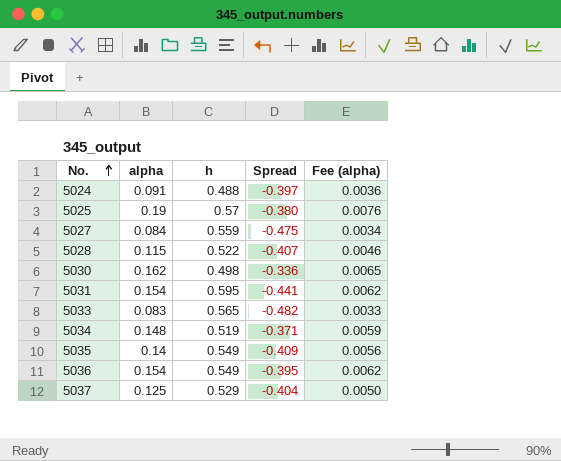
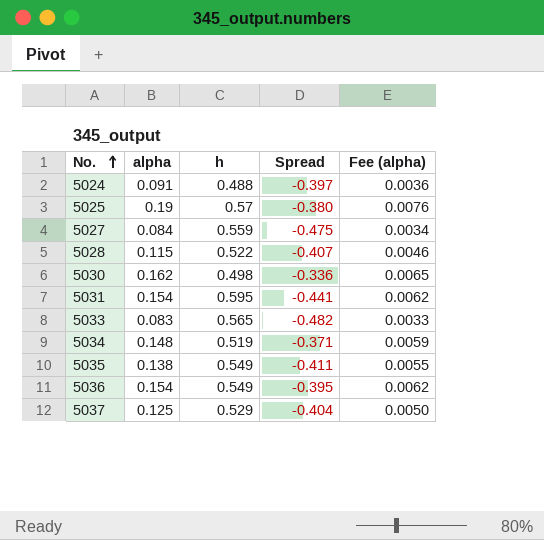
5035 | alpha: 0.14 -> 0.138
5035 | Spread: -0.409 -> -0.411
5035 | Fee (alpha): 0.0056 -> 0.0055

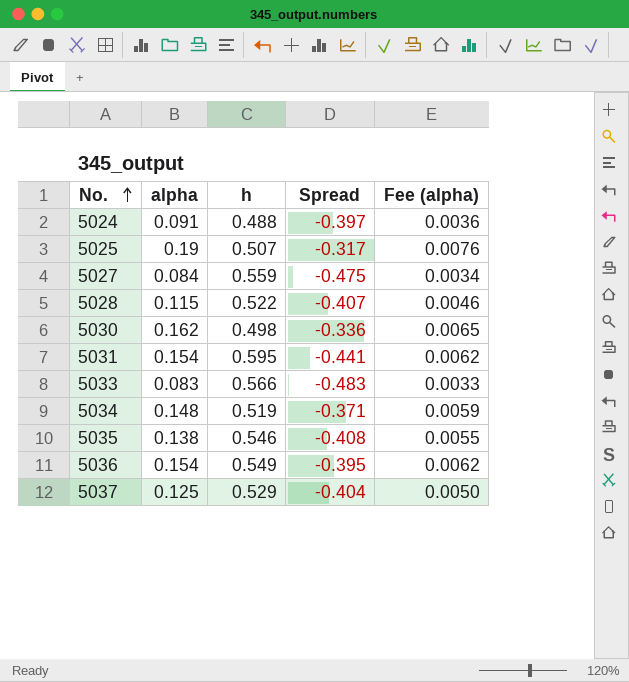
5025 | h: 0.57 -> 0.507
5025 | Spread: -0.380 -> -0.317
5033 | h: 0.565 -> 0.566
5033 | Spread: -0.482 -> -0.483
5035 | h: 0.549 -> 0.546
5035 | Spread: -0.411 -> -0.408

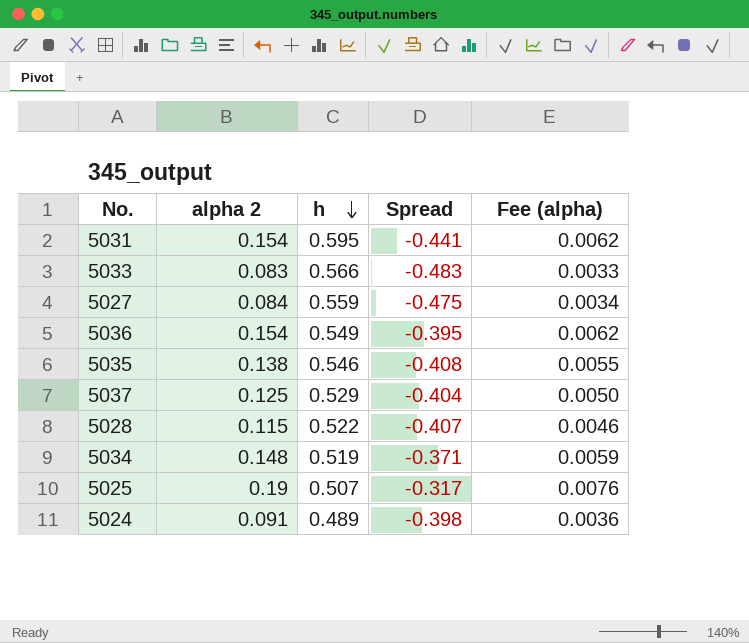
row order: No. ascending -> h descending
column name: alpha -> alpha 2
row 5030: 0.162 | 0.498 | -0.336 | 0.0065 -> none
5024 | h: 0.488 -> 0.489
5024 | Spread: -0.397 -> -0.398

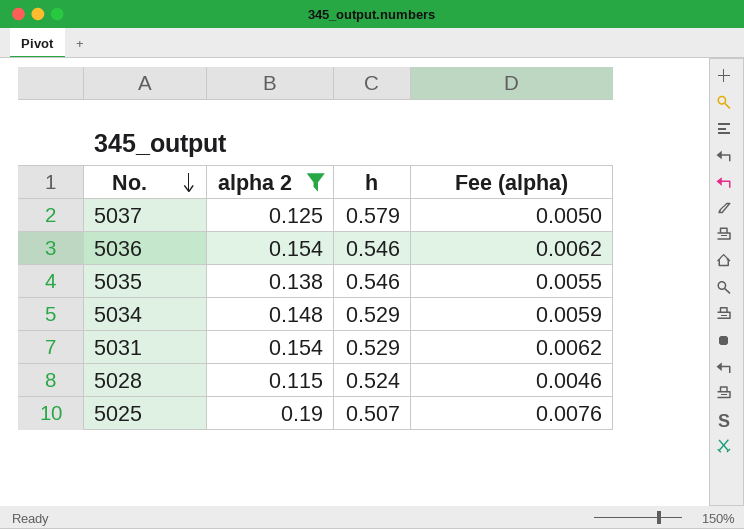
filter: none -> alpha 2 >= 0.115
row order: h descending -> No. descending
column Spread | formula: [alpha 2] - [h] -> none
5037 | h: 0.529 -> 0.579
5036 | h: 0.549 -> 0.546
5034 | h: 0.519 -> 0.529
5031 | h: 0.595 -> 0.529
5028 | h: 0.522 -> 0.524

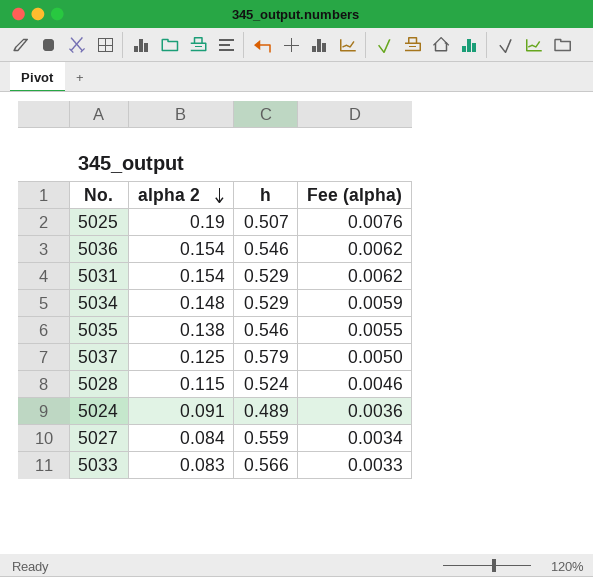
filter: alpha 2 >= 0.115 -> none
row order: No. descending -> alpha 2 descending

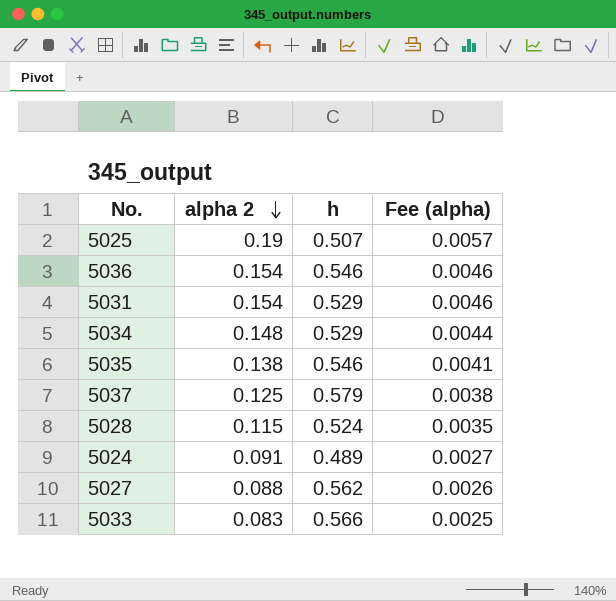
column Fee (alpha) | formula: [alpha 2] * 0.04 -> [alpha 2] * 0.03
5027 | alpha 2: 0.084 -> 0.088
5027 | h: 0.559 -> 0.562

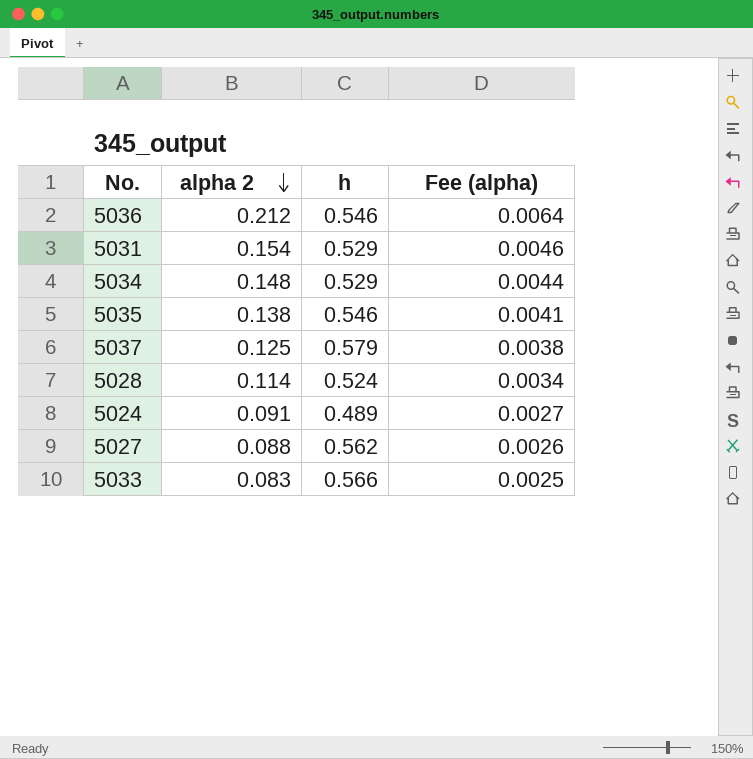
row 5025: 0.19 | 0.507 | 0.0057 -> none
5036 | alpha 2: 0.154 -> 0.212
5036 | Fee (alpha): 0.0046 -> 0.0064
5028 | alpha 2: 0.115 -> 0.114
5028 | Fee (alpha): 0.0035 -> 0.0034

